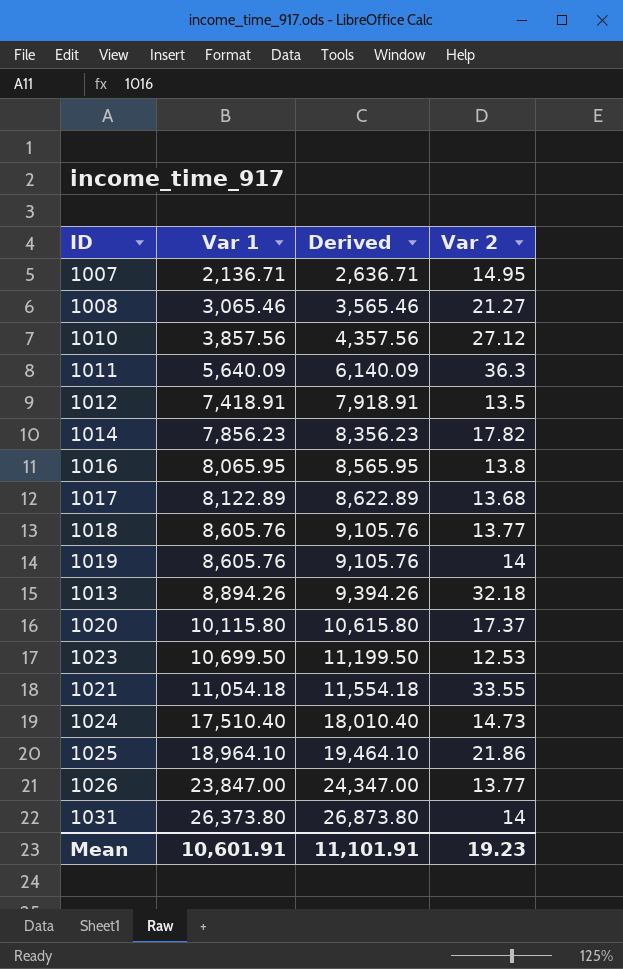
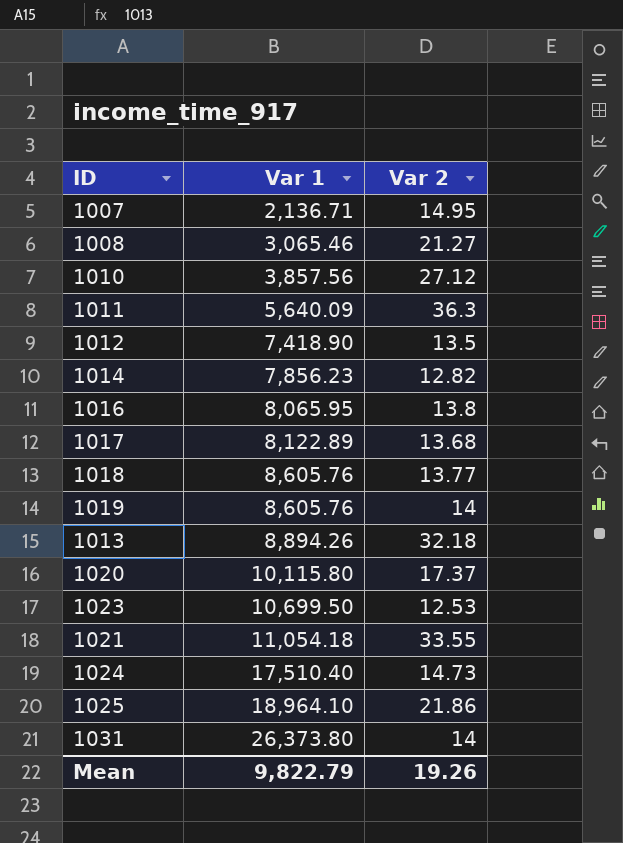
column Derived | formula: [Var 1] + 500 -> none
row 1026: 23,847.00 | 24,347.00 | 13.77 -> none
1012 | Var 1: 7,418.91 -> 7,418.90
1014 | Var 2: 17.82 -> 12.82
Mean | Var 1: 10,601.91 -> 9,822.79
Mean | Var 2: 19.23 -> 19.26

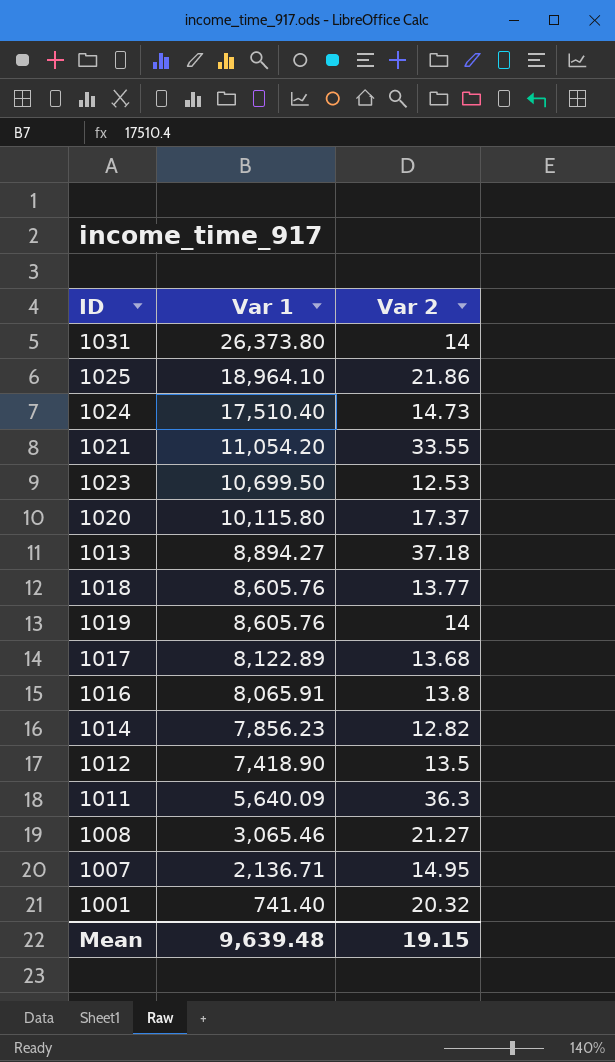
row order: Var 1 ascending -> Var 1 descending
row 1010: 3,857.56 | 27.12 -> none
1021 | Var 1: 11,054.18 -> 11,054.20
1013 | Var 1: 8,894.26 -> 8,894.27
1013 | Var 2: 32.18 -> 37.18
1016 | Var 1: 8,065.95 -> 8,065.91
row 1001: none -> 741.40 | 20.32
Mean | Var 1: 9,822.79 -> 9,639.48
Mean | Var 2: 19.26 -> 19.15

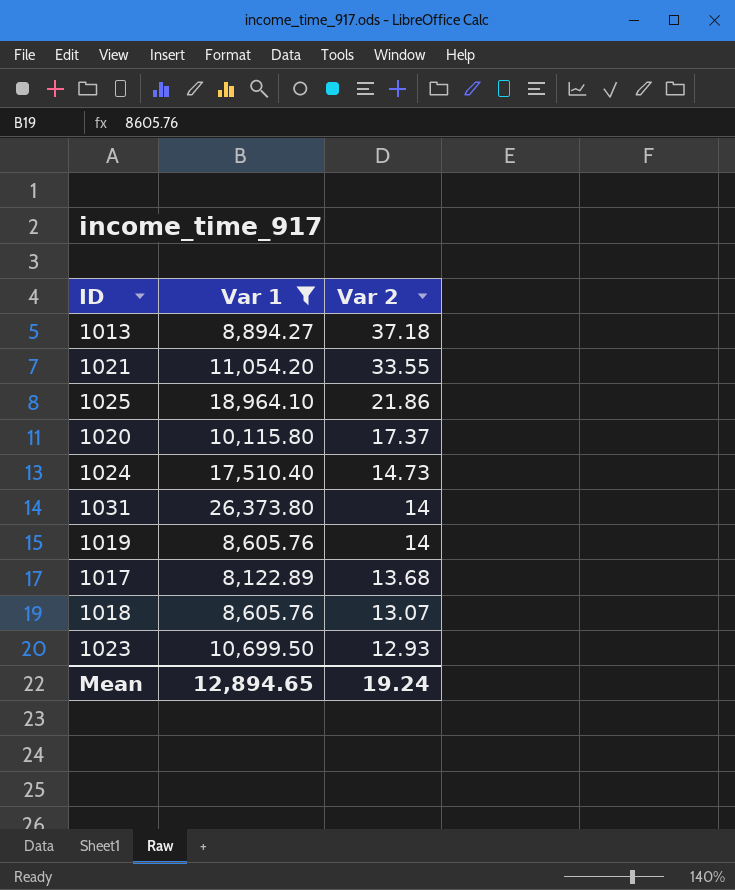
filter: none -> Var 1 >= 8,122.89
row order: Var 1 descending -> Var 2 descending
1018 | Var 2: 13.77 -> 13.07
1023 | Var 2: 12.53 -> 12.93
Mean | Var 1: 9,639.48 -> 12,894.65
Mean | Var 2: 19.15 -> 19.24

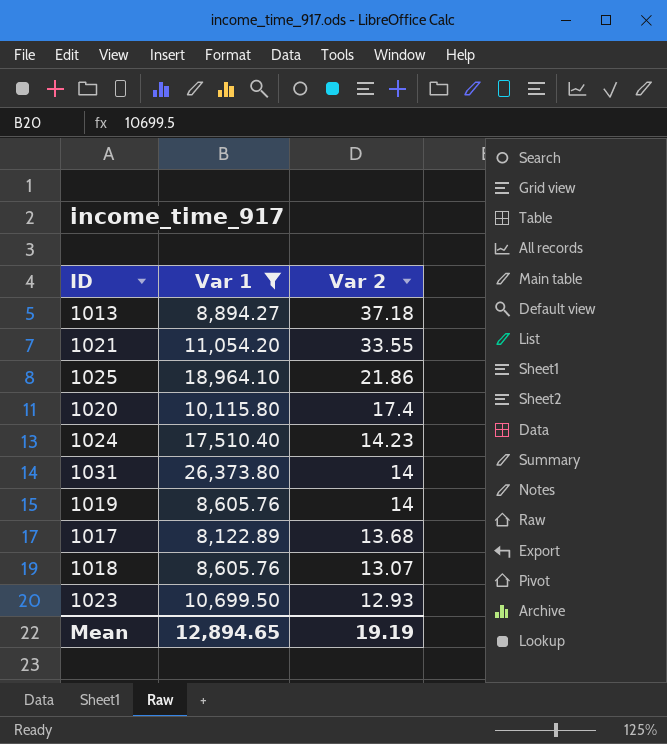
1020 | Var 2: 17.37 -> 17.4
1024 | Var 2: 14.73 -> 14.23
Mean | Var 2: 19.24 -> 19.19

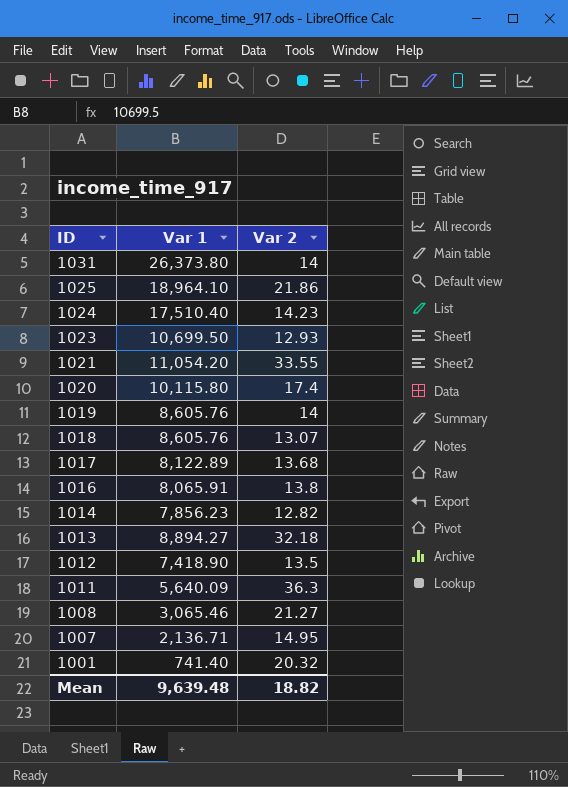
filter: Var 1 >= 8,122.89 -> none
row order: Var 2 descending -> ID descending
1013 | Var 2: 37.18 -> 32.18
Mean | Var 1: 12,894.65 -> 9,639.48
Mean | Var 2: 19.19 -> 18.82

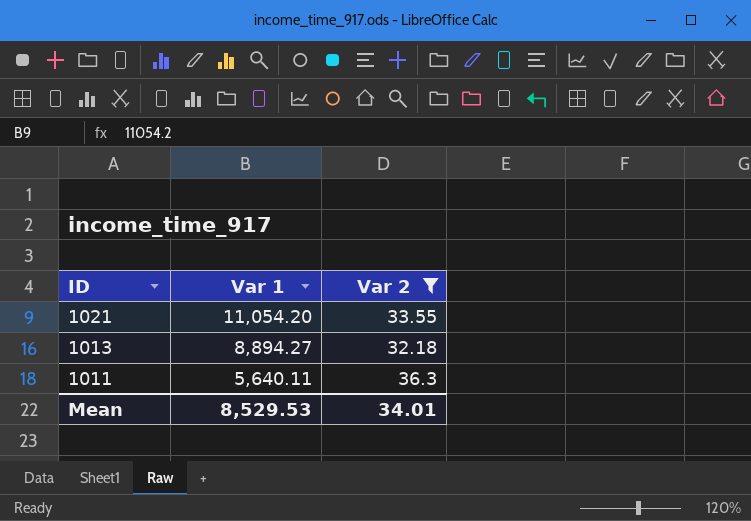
filter: none -> Var 2 >= 32.18
1011 | Var 1: 5,640.09 -> 5,640.11
Mean | Var 1: 9,639.48 -> 8,529.53
Mean | Var 2: 18.82 -> 34.01

